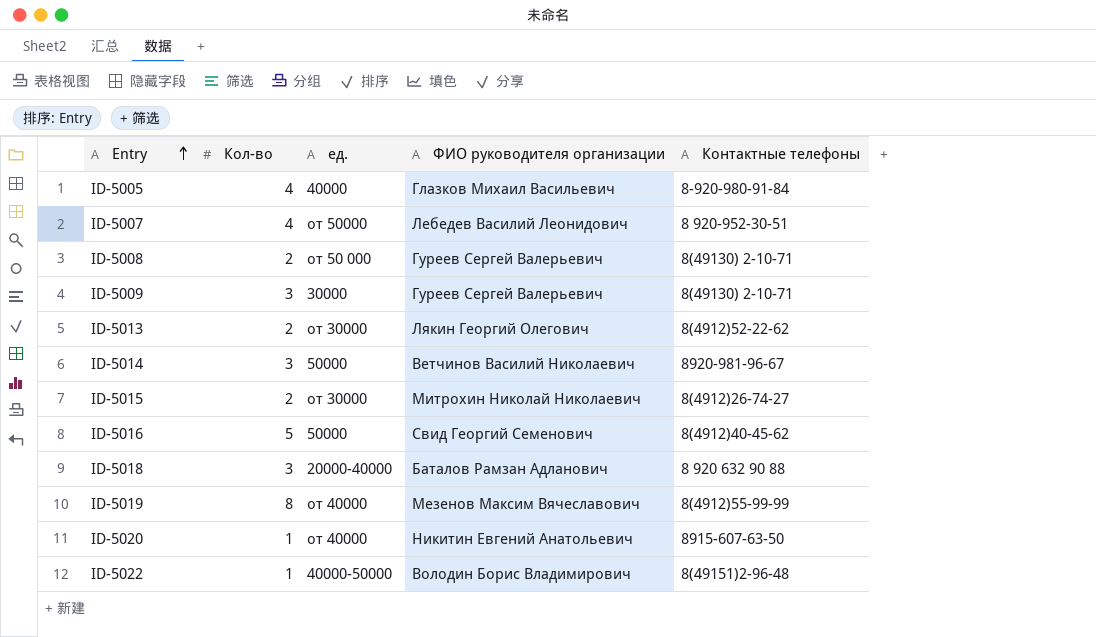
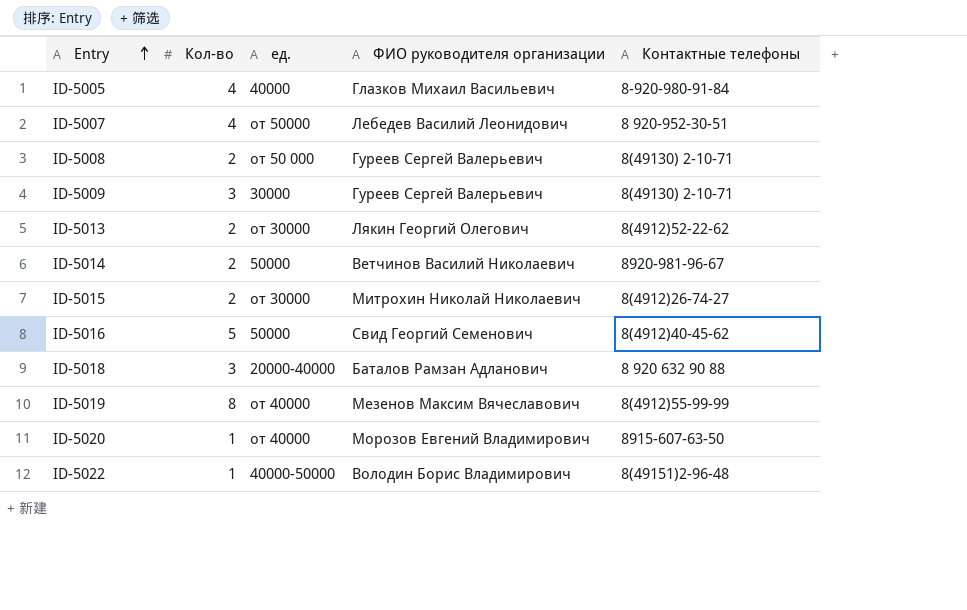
ID-5014 | Кол-во: 3 -> 2
ID-5020 | ФИО руководителя организации: Никитин Евгений Анатольевич -> Морозов Евгений Владимирович

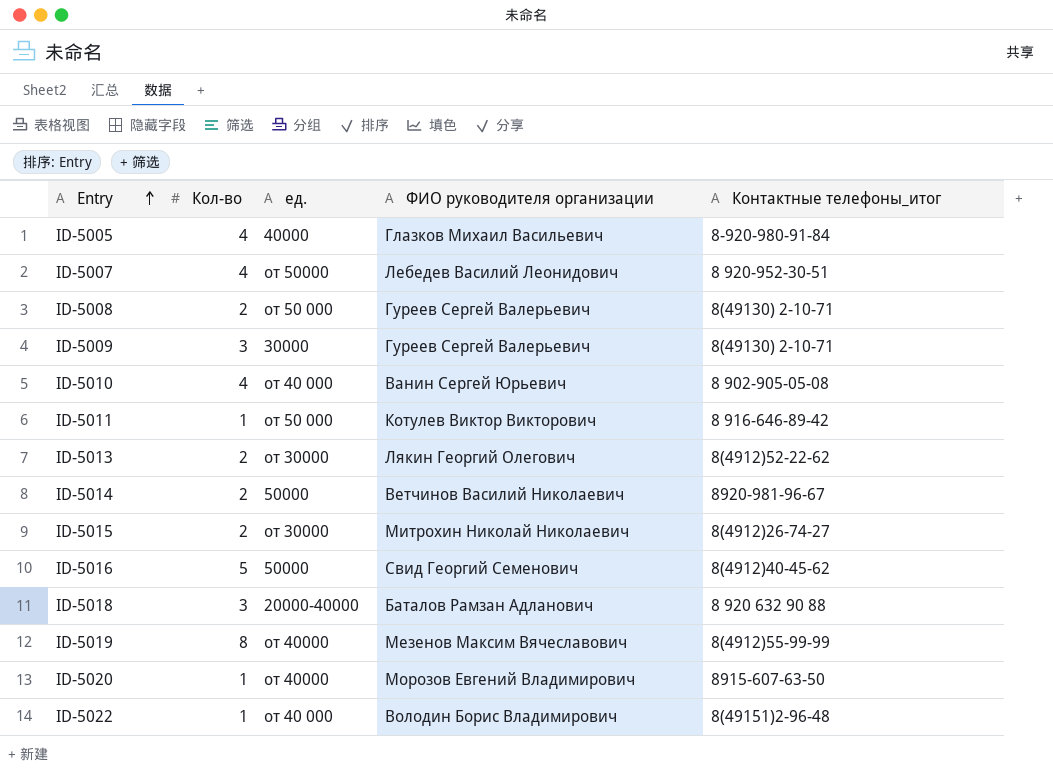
column name: Контактные телефоны -> Контактные телефоны_итог
row ID-5010: none -> 4 | от 40 000 | Ванин Сергей Юрьевич | 8 902-905-05-08
row ID-5011: none -> 1 | от 50 000 | Котулев Виктор Викторович | 8 916-646-89-42
ID-5022 | ед.: 40000-50000 -> от 40 000

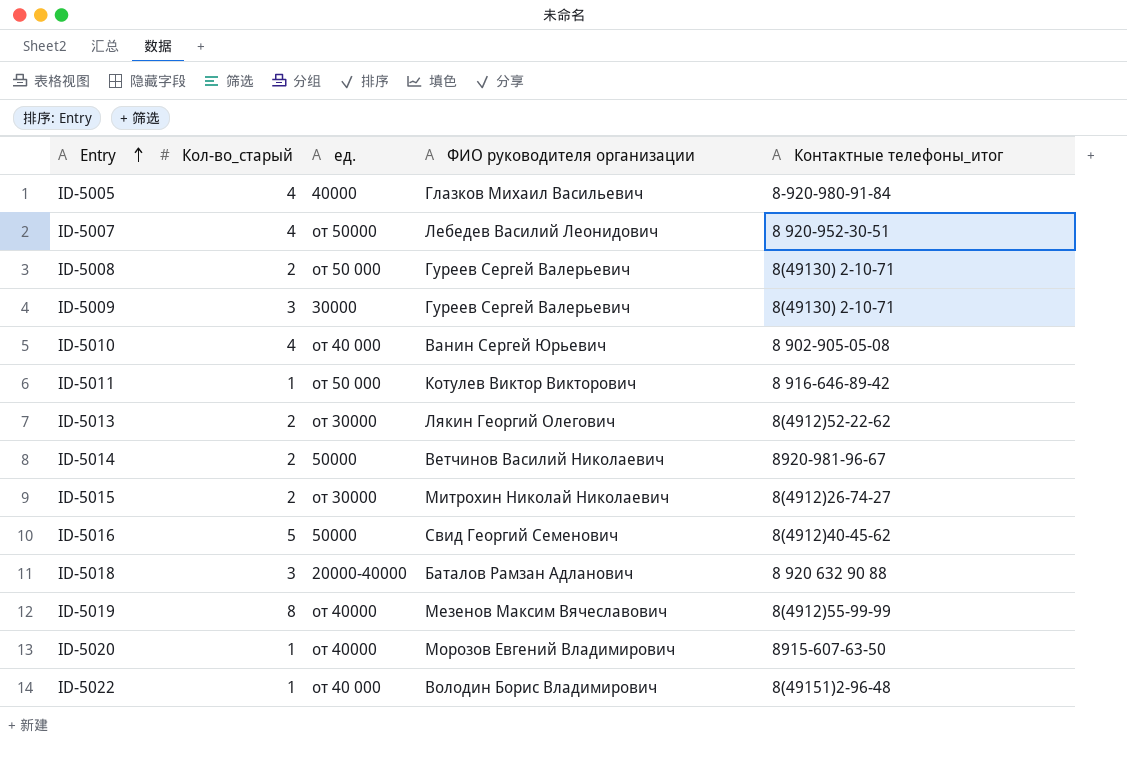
column name: Кол-во -> Кол-во_старый

